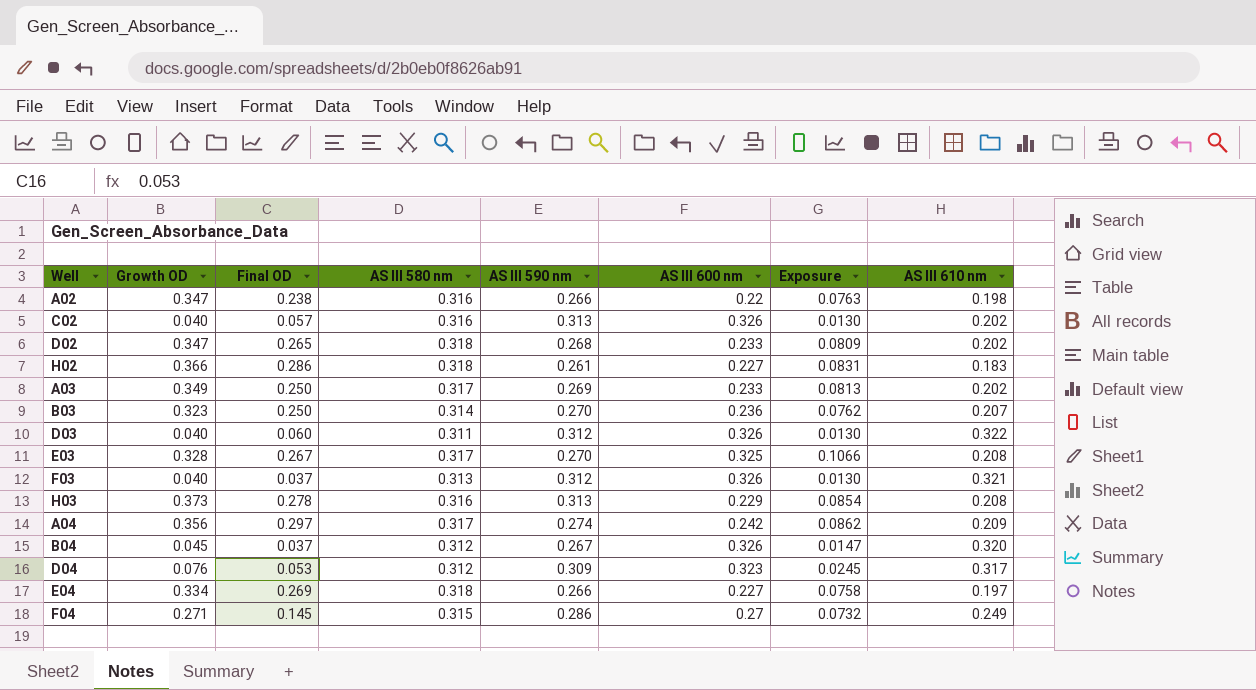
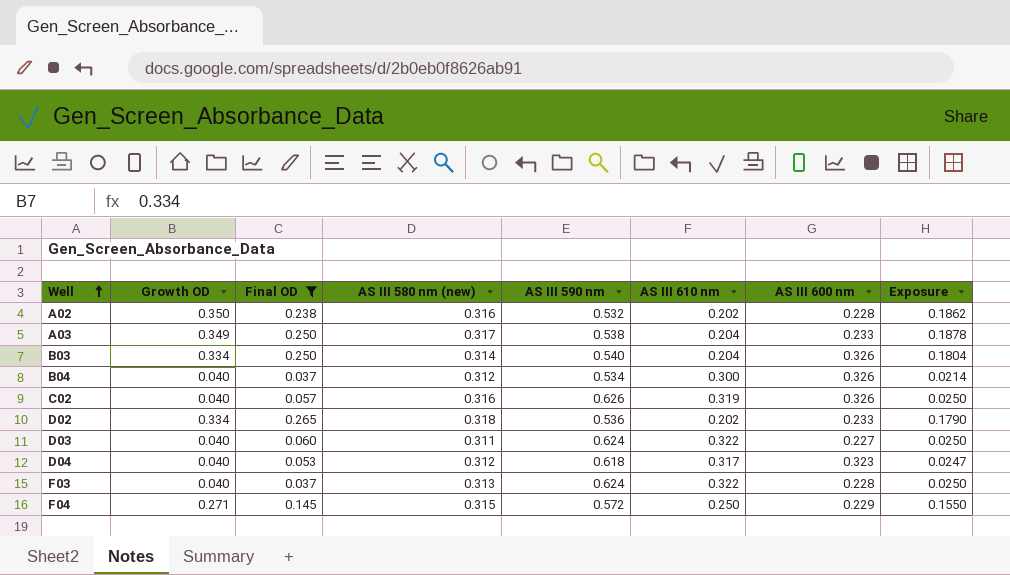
filter: none -> Final OD <= 0.265
row order: none -> Well ascending
column name: AS III 580 nm -> AS III 580 nm (new)
column AS III 610 nm | position: 8 -> 6
column Exposure | formula: [Growth OD] * [AS III 600 nm] -> [Growth OD] * [AS III 590 nm]
A02 | Growth OD: 0.347 -> 0.350
A02 | AS III 590 nm: 0.266 -> 0.532
A02 | AS III 610 nm: 0.198 -> 0.202
A02 | AS III 600 nm: 0.22 -> 0.228
A03 | AS III 590 nm: 0.269 -> 0.538
A03 | AS III 610 nm: 0.202 -> 0.204
B03 | Growth OD: 0.323 -> 0.334
B03 | AS III 590 nm: 0.270 -> 0.540
B03 | AS III 610 nm: 0.207 -> 0.204
B03 | AS III 600 nm: 0.236 -> 0.326
B04 | Growth OD: 0.045 -> 0.040
B04 | AS III 590 nm: 0.267 -> 0.534
B04 | AS III 610 nm: 0.320 -> 0.300
C02 | AS III 590 nm: 0.313 -> 0.626
C02 | AS III 610 nm: 0.202 -> 0.319
D02 | Growth OD: 0.347 -> 0.334
D02 | AS III 590 nm: 0.268 -> 0.536
D03 | AS III 590 nm: 0.312 -> 0.624
D03 | AS III 600 nm: 0.326 -> 0.227
D04 | Growth OD: 0.076 -> 0.040
D04 | AS III 590 nm: 0.309 -> 0.618
F03 | AS III 590 nm: 0.312 -> 0.624
F03 | AS III 610 nm: 0.321 -> 0.322
F03 | AS III 600 nm: 0.326 -> 0.228
F04 | AS III 590 nm: 0.286 -> 0.572
F04 | AS III 610 nm: 0.249 -> 0.250
F04 | AS III 600 nm: 0.27 -> 0.229

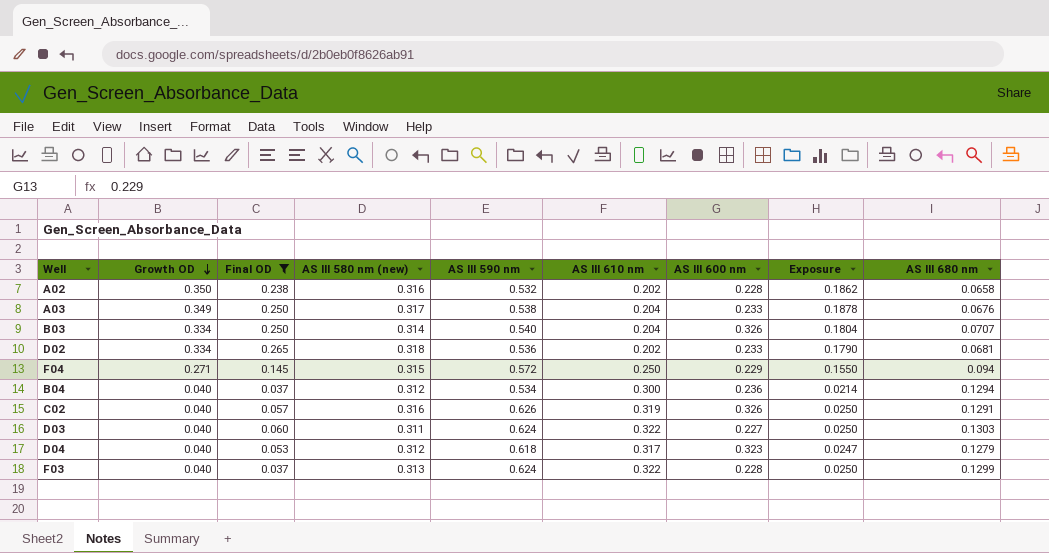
row order: Well ascending -> Growth OD descending
column AS III 680 nm | position: none -> 9
B04 | AS III 600 nm: 0.326 -> 0.236

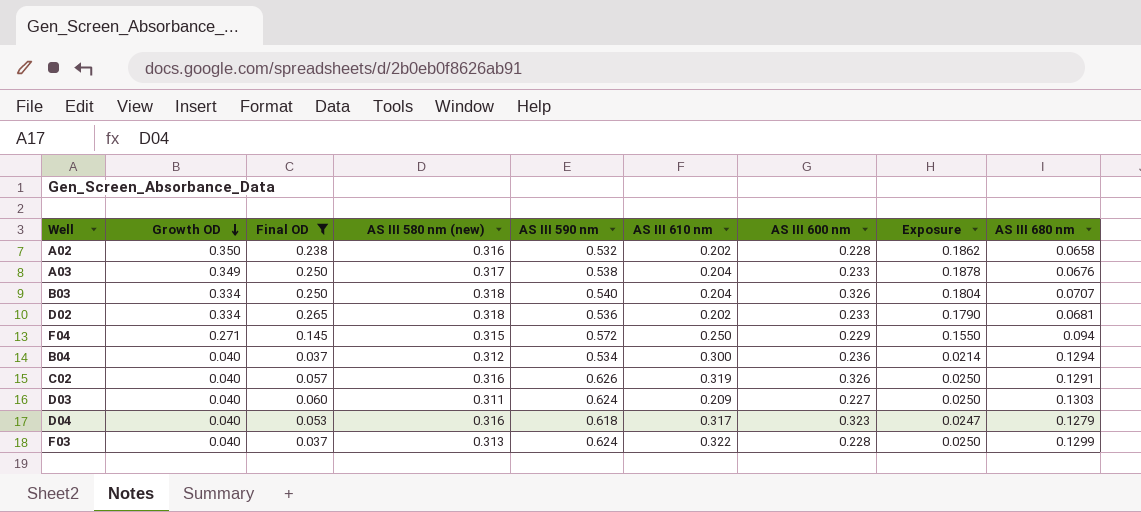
B03 | AS III 580 nm (new): 0.314 -> 0.318
D03 | AS III 610 nm: 0.322 -> 0.209
D04 | AS III 580 nm (new): 0.312 -> 0.316

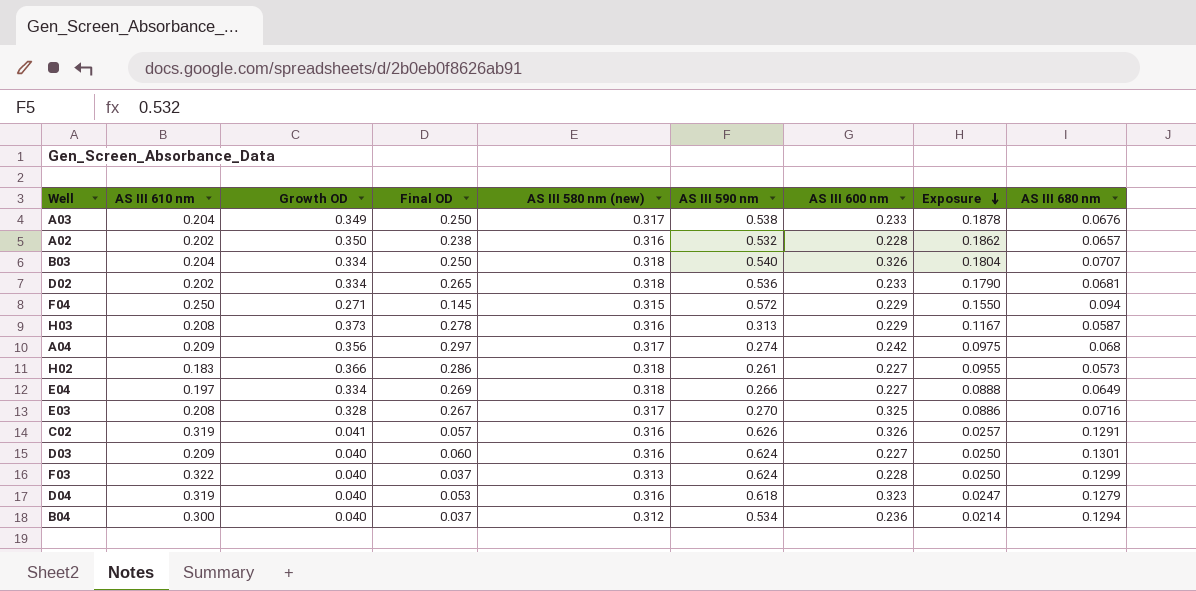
filter: Final OD <= 0.265 -> none
row order: Growth OD descending -> Exposure descending
column AS III 610 nm | position: 6 -> 2
A02 | AS III 680 nm: 0.0658 -> 0.0657
C02 | Growth OD: 0.040 -> 0.041
C02 | Exposure: 0.0250 -> 0.0257
D03 | AS III 580 nm (new): 0.311 -> 0.316
D03 | AS III 680 nm: 0.1303 -> 0.1301
D04 | AS III 610 nm: 0.317 -> 0.319

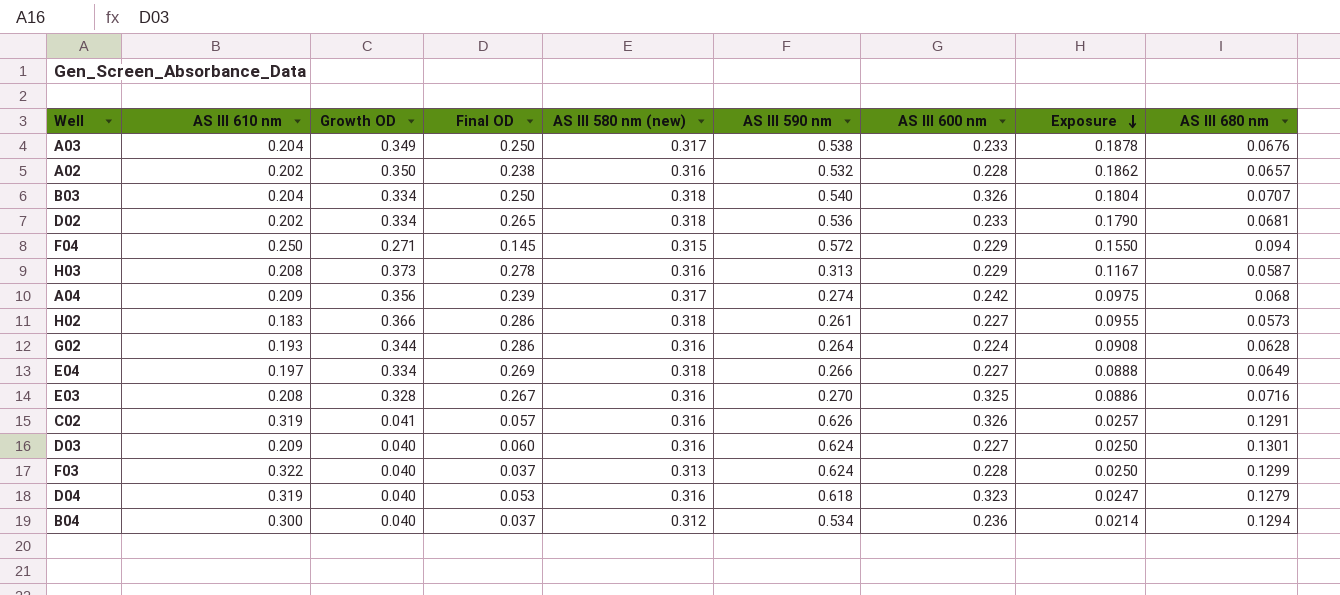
A04 | Final OD: 0.297 -> 0.239
row G02: none -> 0.193 | 0.344 | 0.286 | 0.316 | 0.264 | 0.224 | 0.0908 | 0.0628
E03 | AS III 580 nm (new): 0.317 -> 0.316

